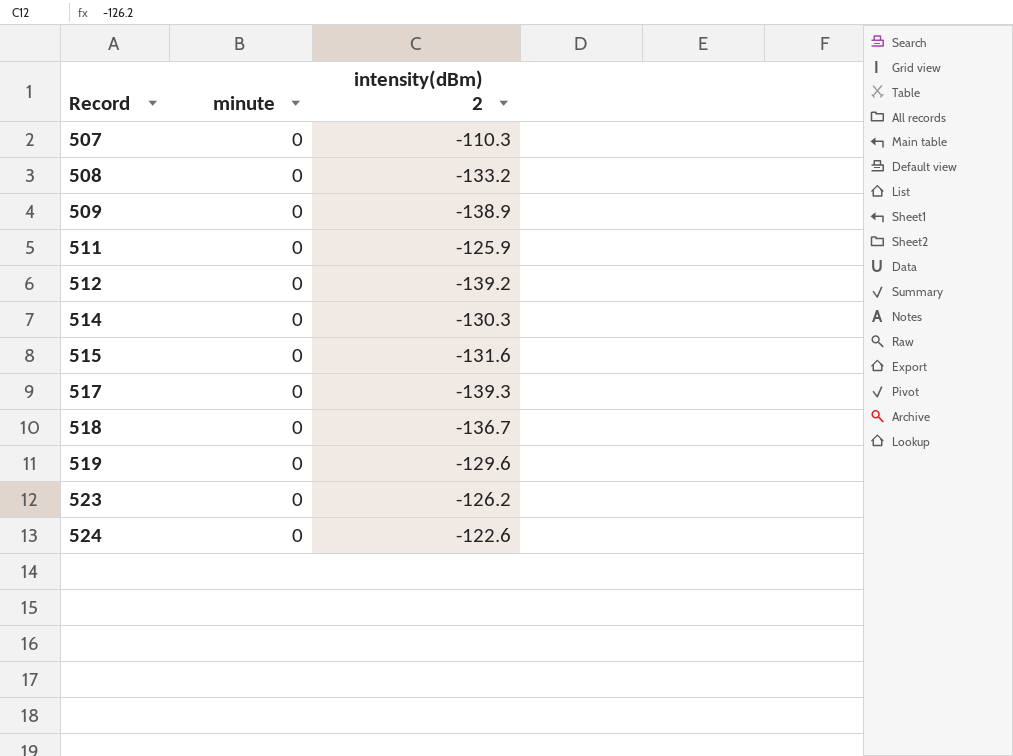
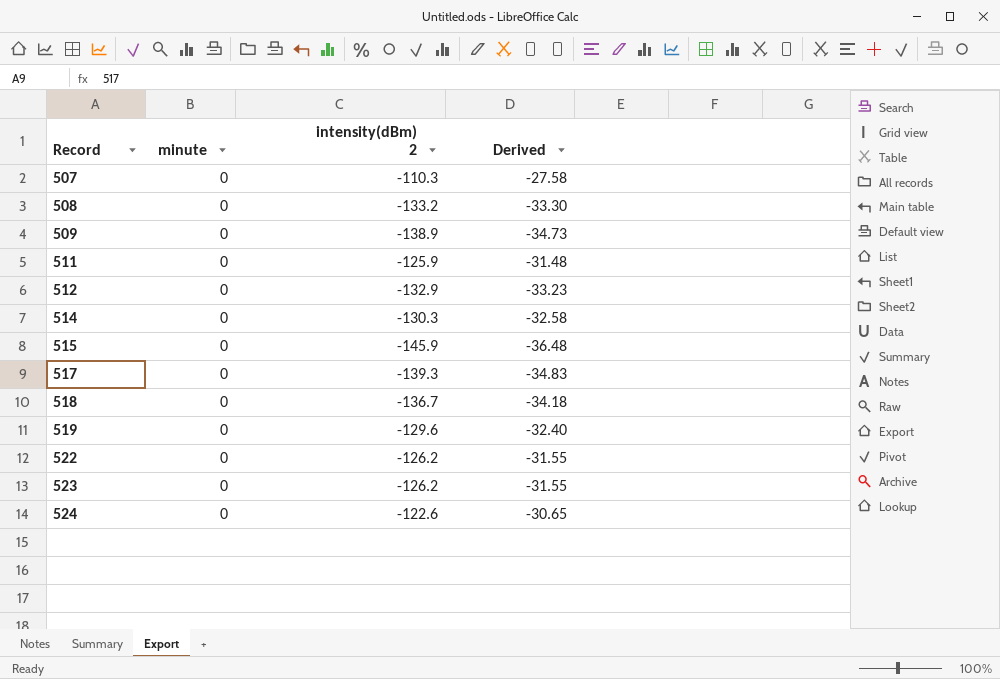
column Derived | formula: none -> [intensity(dBm) 2] * 0.25
512 | intensity(dBm) 2: -139.2 -> -132.9
515 | intensity(dBm) 2: -131.6 -> -145.9
row 522: none -> 0 | -126.2 | -31.55

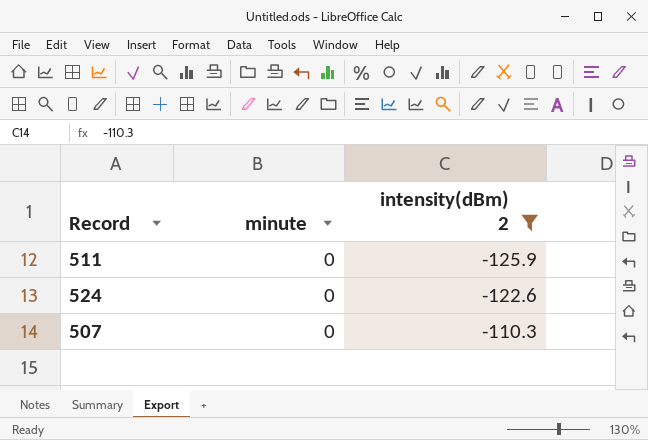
filter: none -> intensity(dBm) 2 >= -125.9
row order: Record ascending -> intensity(dBm) 2 ascending
column Derived | formula: [intensity(dBm) 2] * 0.25 -> none

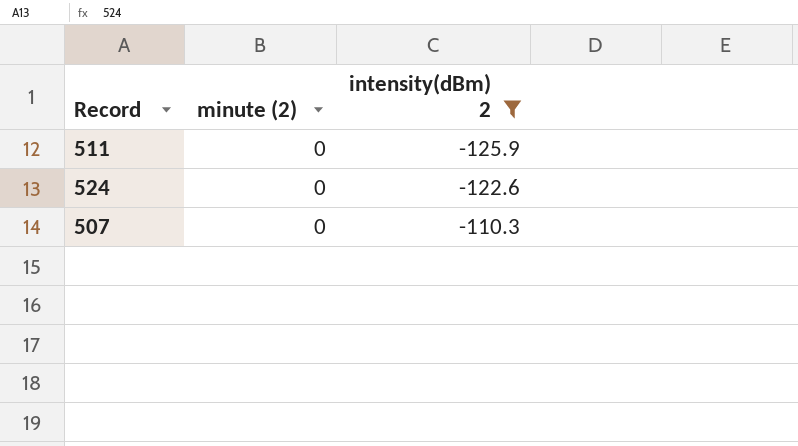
column name: minute -> minute (2)

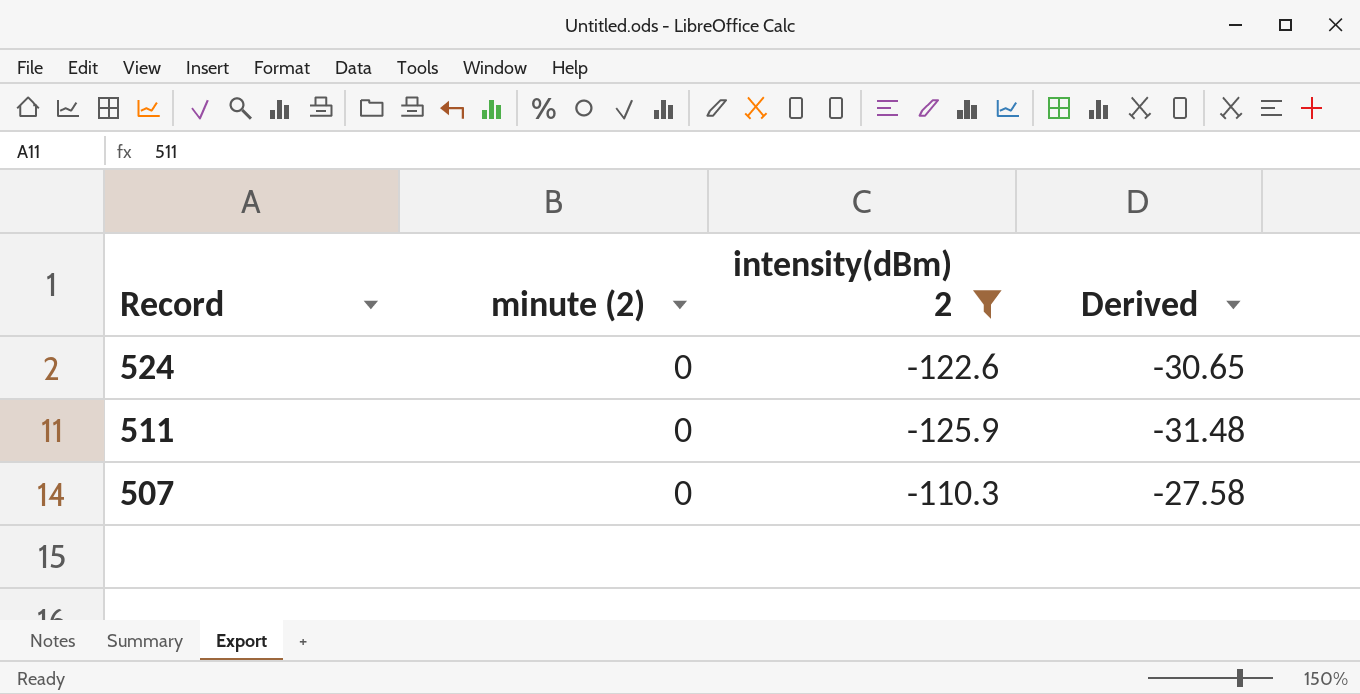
row order: intensity(dBm) 2 ascending -> Record descending
column Derived | formula: none -> [intensity(dBm) 2] * 0.25

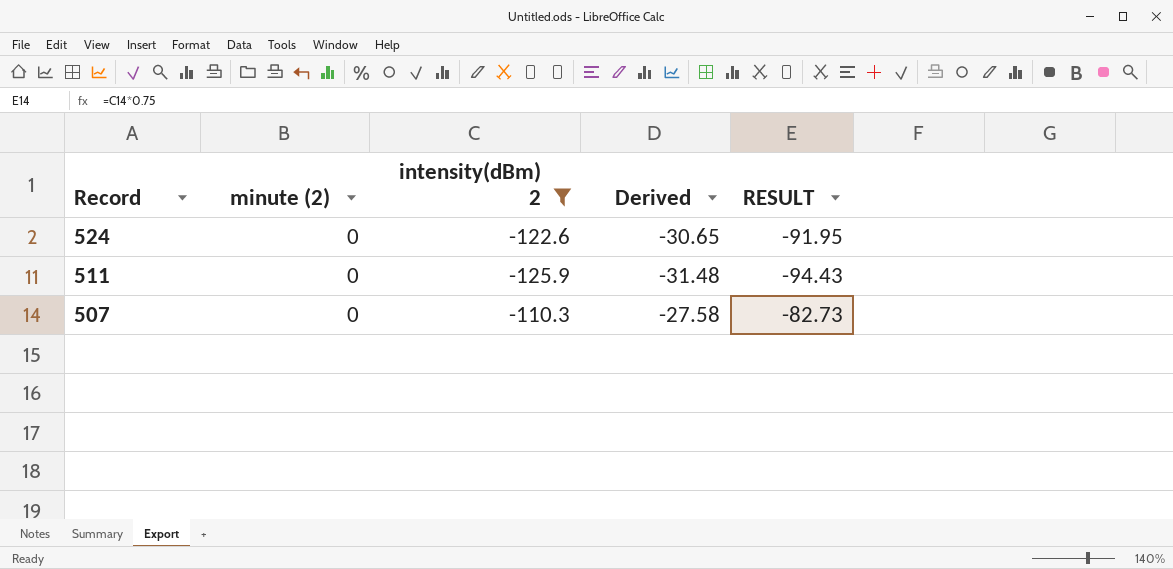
column RESULT | formula: none -> [intensity(dBm) 2] * 0.75

